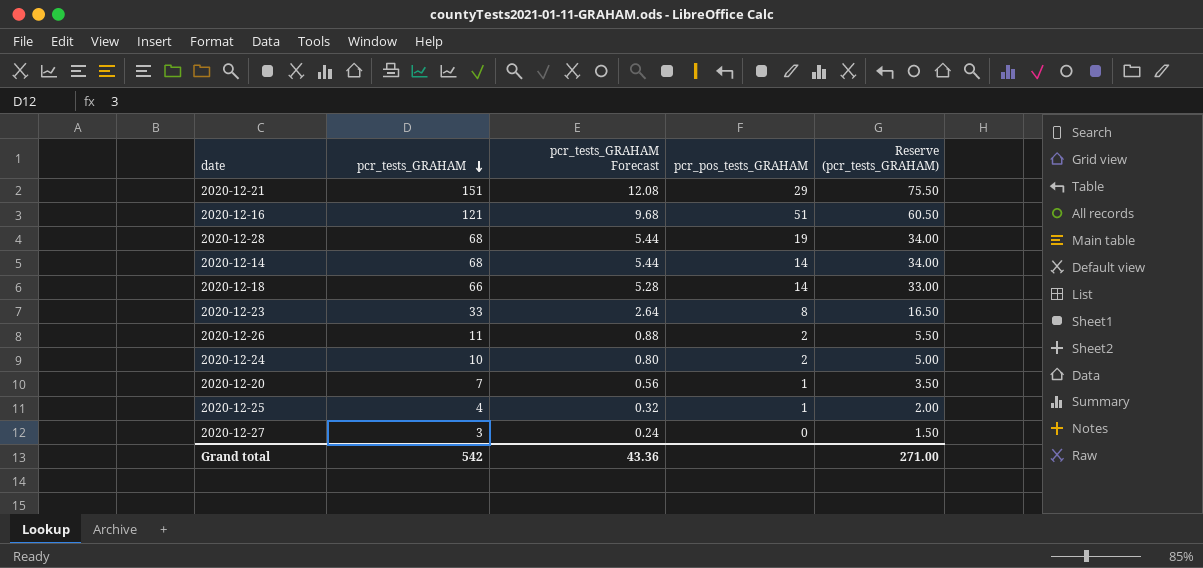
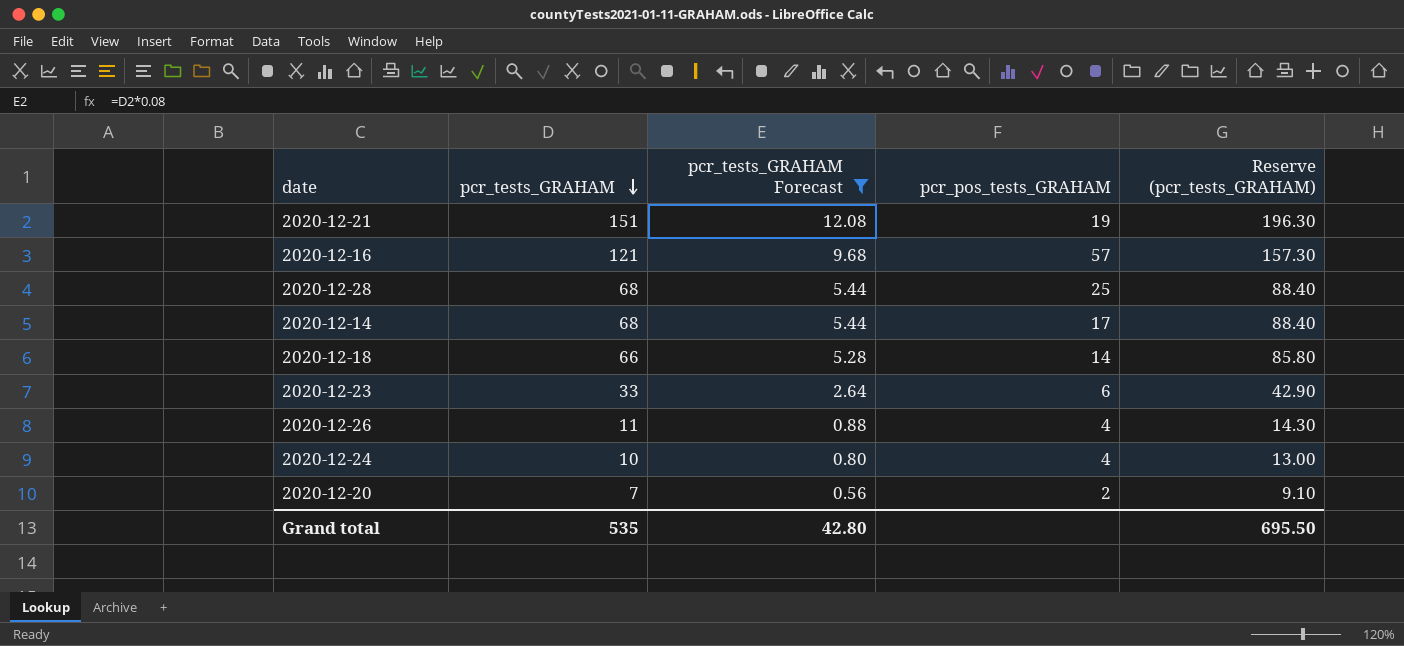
filter: none -> pcr_tests_GRAHAM Forecast >= 0.56
column Reserve (pcr_tests_GRAHAM) | formula: [pcr_tests_GRAHAM] * 0.5 -> [pcr_tests_GRAHAM] * 1.3
2020-12-21 | pcr_pos_tests_GRAHAM: 29 -> 19
2020-12-16 | pcr_pos_tests_GRAHAM: 51 -> 57
2020-12-28 | pcr_pos_tests_GRAHAM: 19 -> 25
2020-12-14 | pcr_pos_tests_GRAHAM: 14 -> 17
2020-12-23 | pcr_pos_tests_GRAHAM: 8 -> 6
2020-12-26 | pcr_pos_tests_GRAHAM: 2 -> 4
2020-12-24 | pcr_pos_tests_GRAHAM: 2 -> 4
2020-12-20 | pcr_pos_tests_GRAHAM: 1 -> 2
Grand total | pcr_tests_GRAHAM: 542 -> 535
Grand total | pcr_tests_GRAHAM Forecast: 43.36 -> 42.80
Grand total | Reserve (pcr_tests_GRAHAM): 271.00 -> 695.50

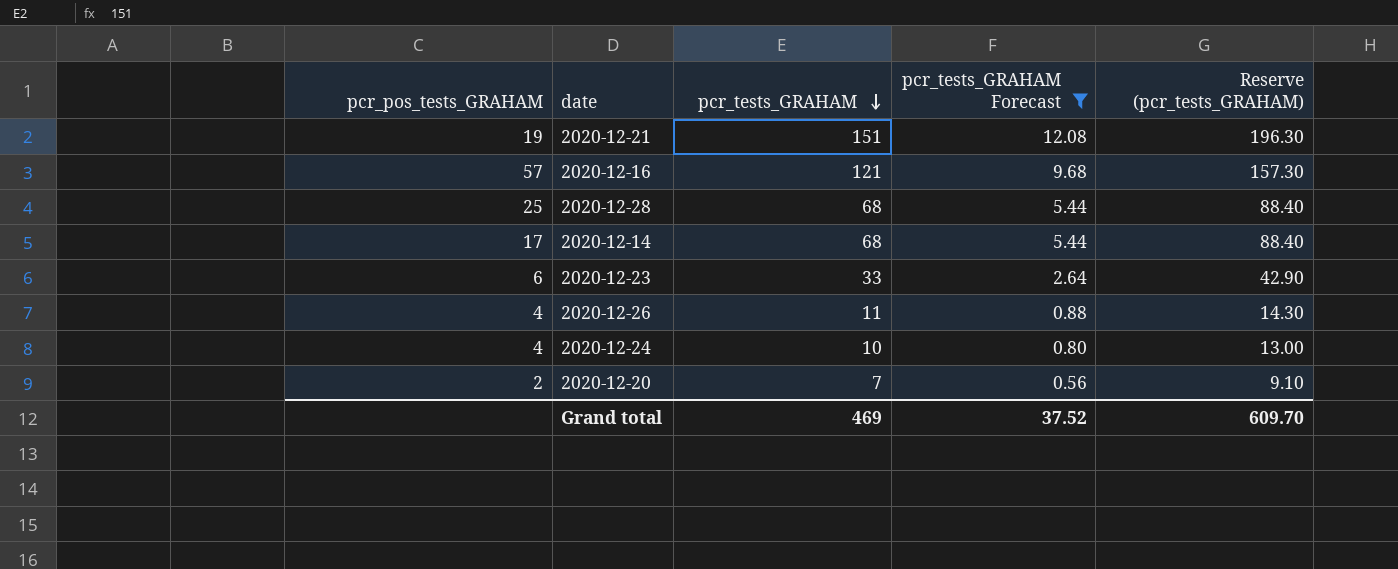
column pcr_pos_tests_GRAHAM | position: 4 -> 1
row 2020-12-18: 66 | 5.28 | 14 | 85.80 -> none
Grand total | pcr_tests_GRAHAM: 535 -> 469
Grand total | pcr_tests_GRAHAM Forecast: 42.80 -> 37.52
Grand total | Reserve (pcr_tests_GRAHAM): 695.50 -> 609.70

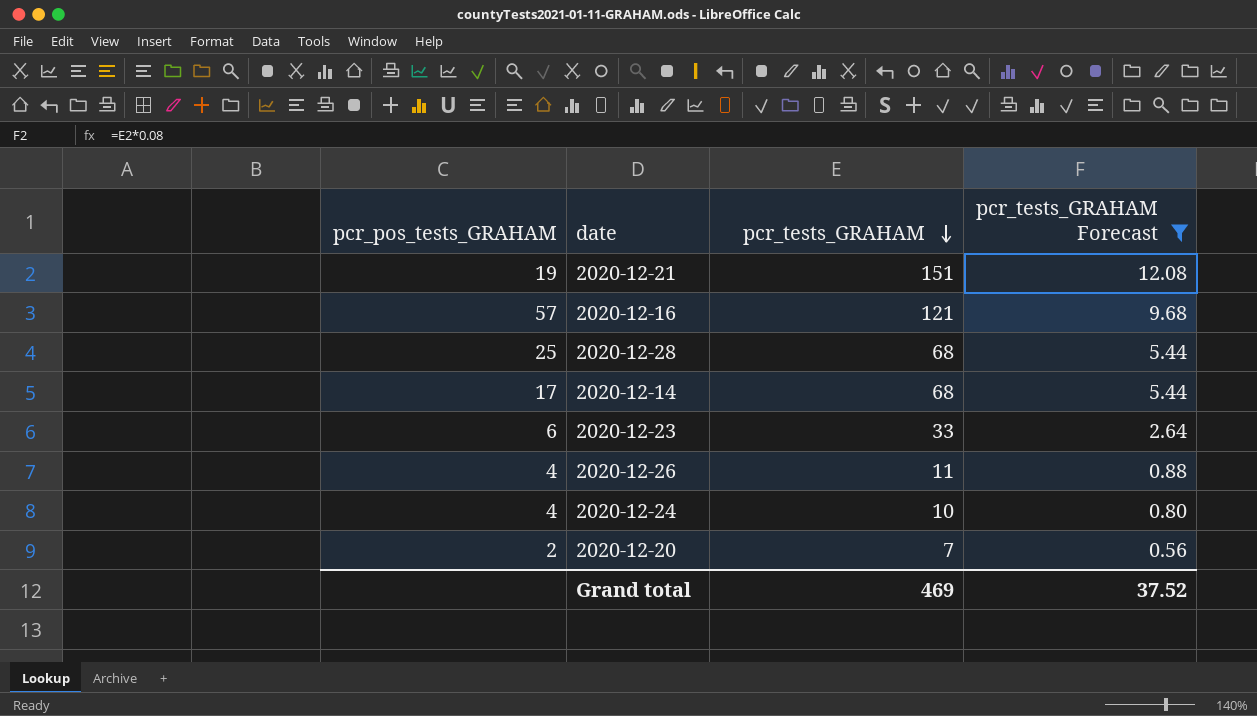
column Reserve (pcr_tests_GRAHAM) | formula: [pcr_tests_GRAHAM] * 1.3 -> none

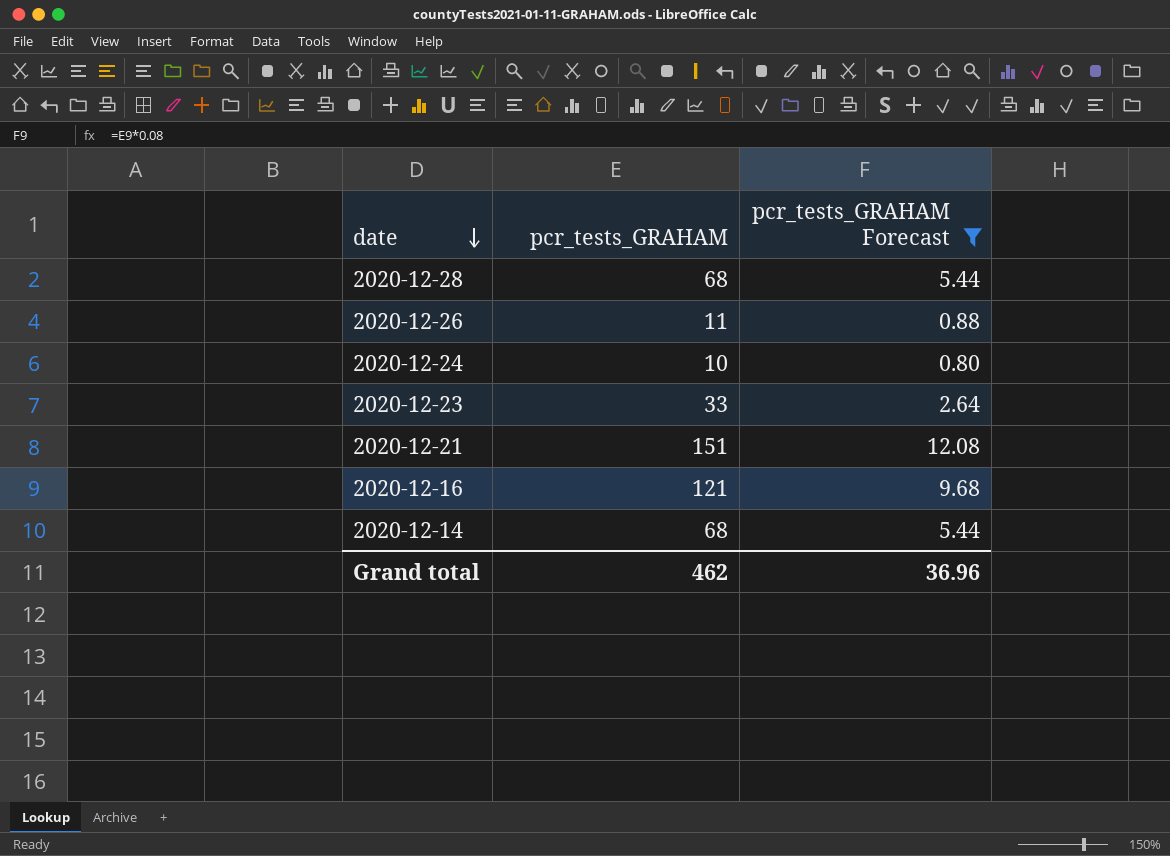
row order: pcr_tests_GRAHAM descending -> date descending
column pcr_pos_tests_GRAHAM | position: 1 -> none
row 2020-12-20: 2 | 7 | 0.56 -> none
Grand total | pcr_tests_GRAHAM: 469 -> 462
Grand total | pcr_tests_GRAHAM Forecast: 37.52 -> 36.96

